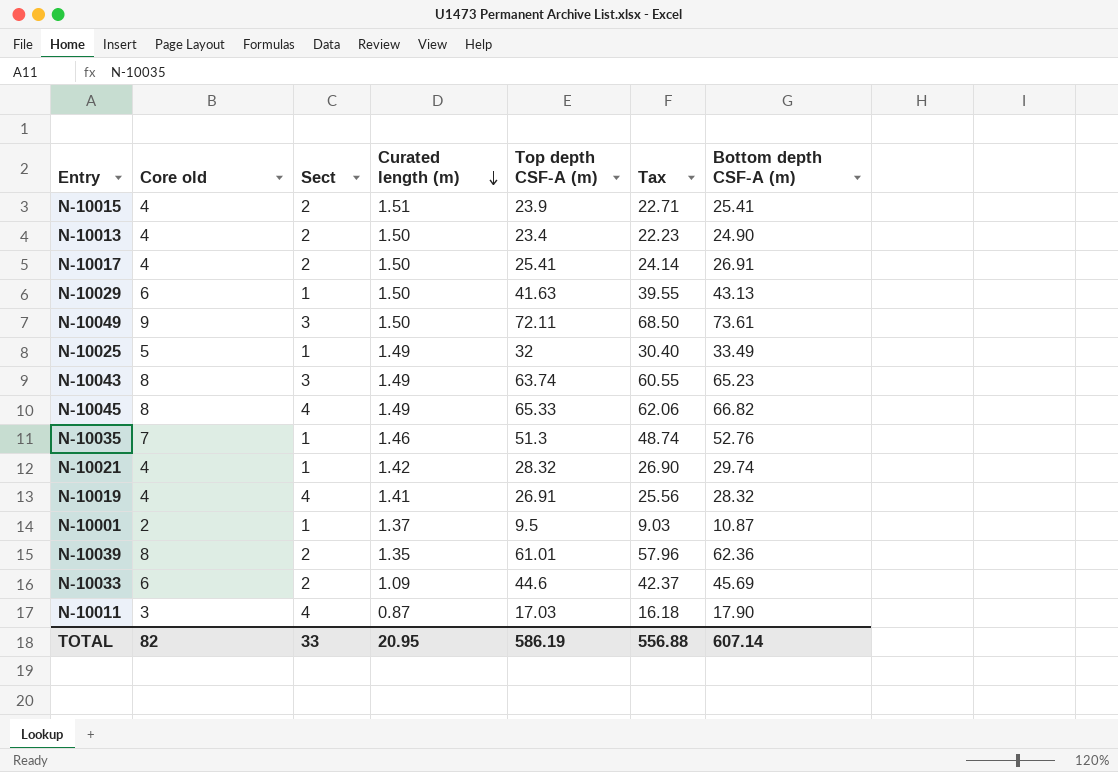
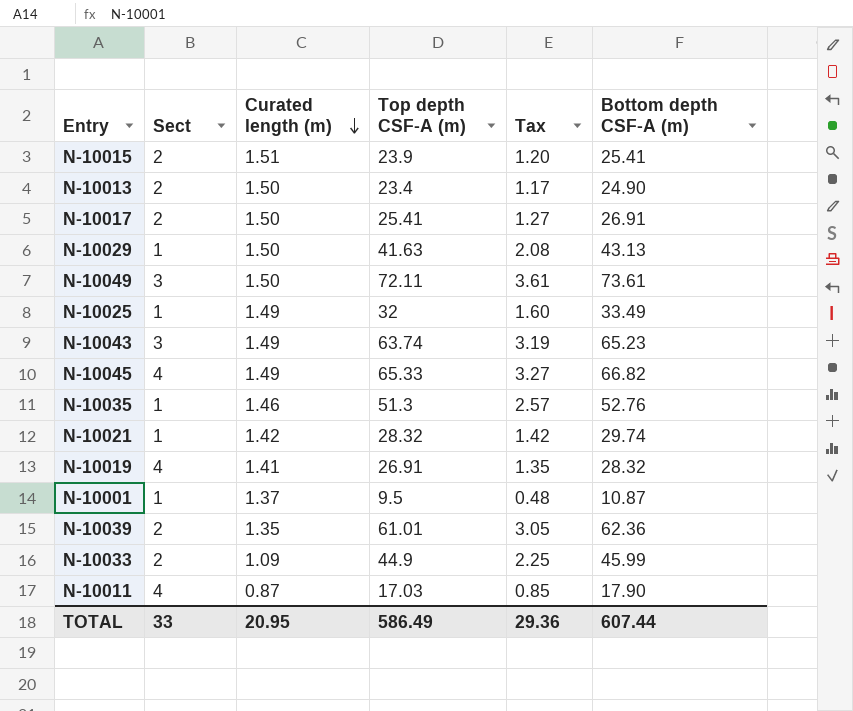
column Core old | position: 2 -> none
column Tax | formula: [Top depth CSF-A (m)] * 0.95 -> [Top depth CSF-A (m)] * 0.05
N-10033 | Top depth CSF-A (m): 44.6 -> 44.9
N-10033 | Bottom depth CSF-A (m): 45.69 -> 45.99
TOTAL | Top depth CSF-A (m): 586.19 -> 586.49
TOTAL | Tax: 556.88 -> 29.36
TOTAL | Bottom depth CSF-A (m): 607.14 -> 607.44

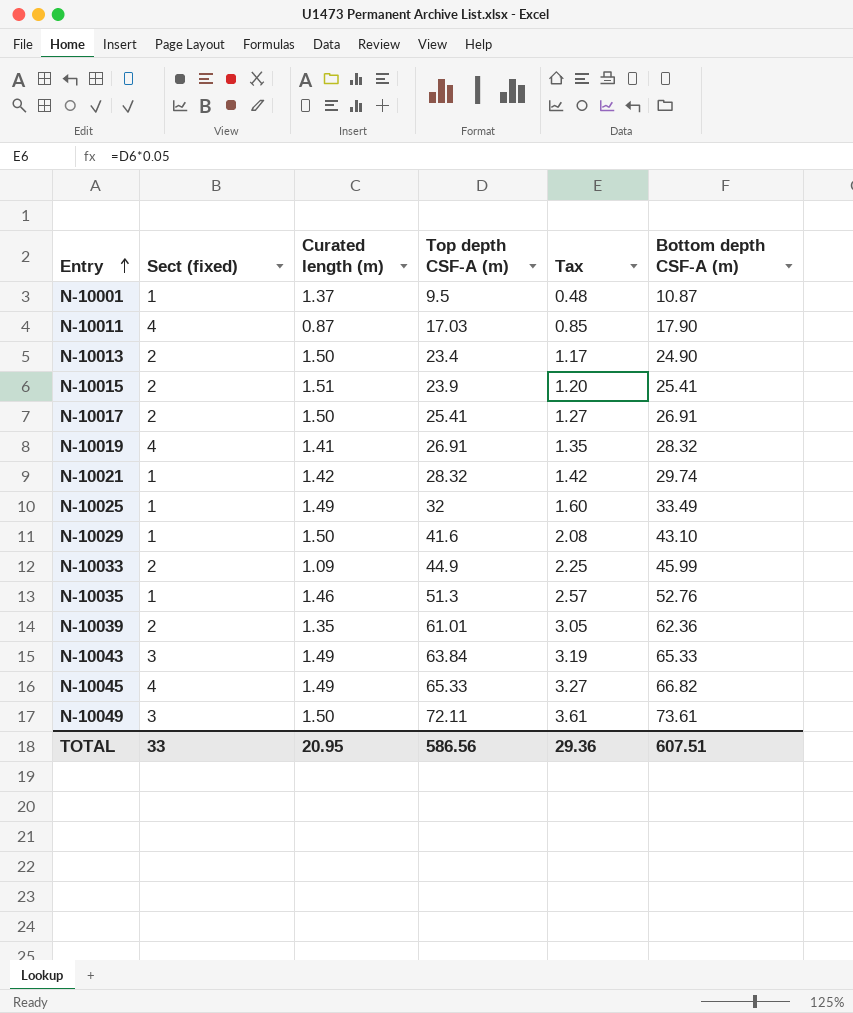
row order: Curated length (m) descending -> Entry ascending
column name: Sect -> Sect (fixed)
N-10029 | Top depth CSF-A (m): 41.63 -> 41.6
N-10029 | Bottom depth CSF-A (m): 43.13 -> 43.10
N-10043 | Top depth CSF-A (m): 63.74 -> 63.84
N-10043 | Bottom depth CSF-A (m): 65.23 -> 65.33
TOTAL | Top depth CSF-A (m): 586.49 -> 586.56
TOTAL | Bottom depth CSF-A (m): 607.44 -> 607.51

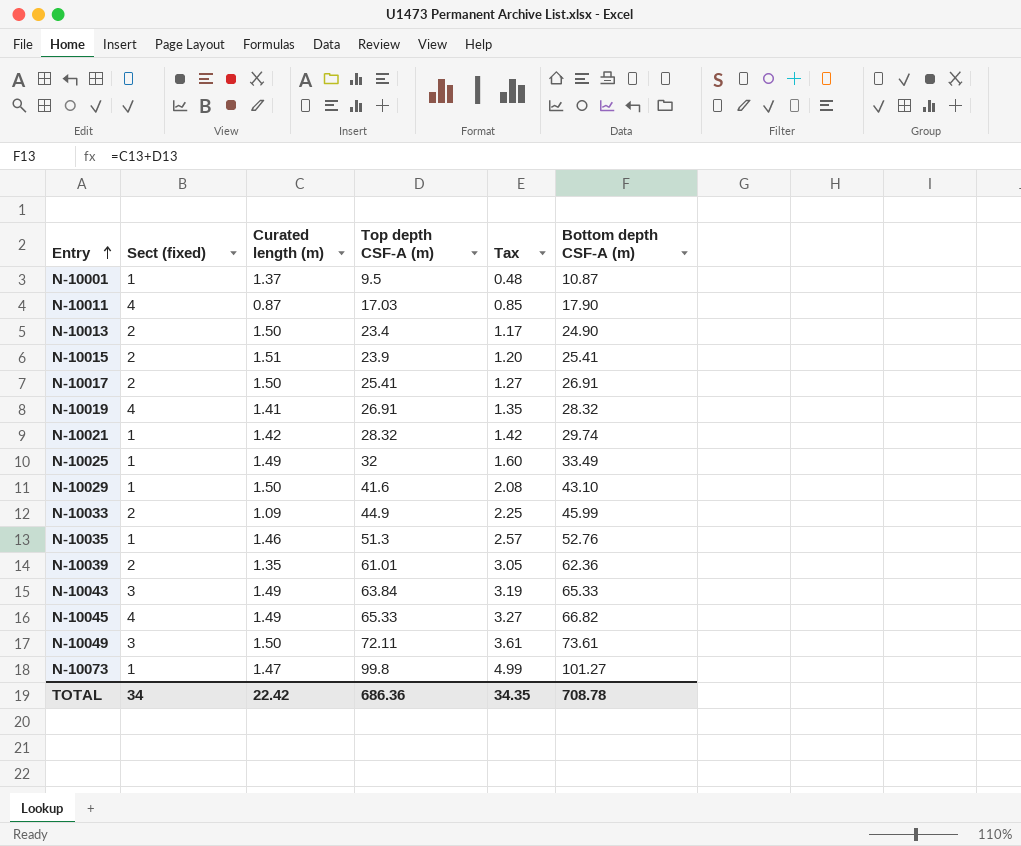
row N-10073: none -> 1 | 1.47 | 99.8 | 4.99 | 101.27
TOTAL | Sect (fixed): 33 -> 34
TOTAL | Curated length (m): 20.95 -> 22.42
TOTAL | Top depth CSF-A (m): 586.56 -> 686.36
TOTAL | Tax: 29.36 -> 34.35
TOTAL | Bottom depth CSF-A (m): 607.51 -> 708.78

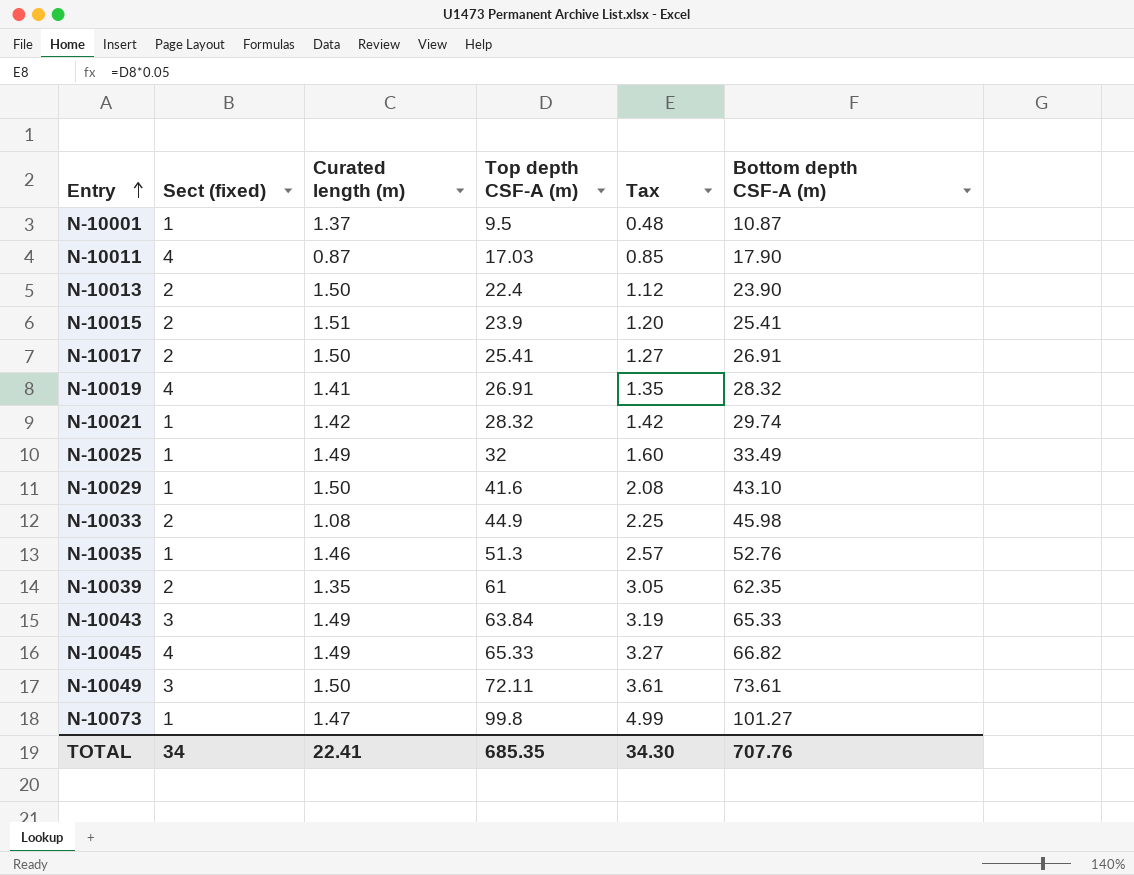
N-10013 | Top depth CSF-A (m): 23.4 -> 22.4
N-10013 | Tax: 1.17 -> 1.12
N-10013 | Bottom depth CSF-A (m): 24.90 -> 23.90
N-10033 | Curated length (m): 1.09 -> 1.08
N-10033 | Bottom depth CSF-A (m): 45.99 -> 45.98
N-10039 | Top depth CSF-A (m): 61.01 -> 61
N-10039 | Bottom depth CSF-A (m): 62.36 -> 62.35
TOTAL | Curated length (m): 22.42 -> 22.41
TOTAL | Top depth CSF-A (m): 686.36 -> 685.35
TOTAL | Tax: 34.35 -> 34.30
TOTAL | Bottom depth CSF-A (m): 708.78 -> 707.76

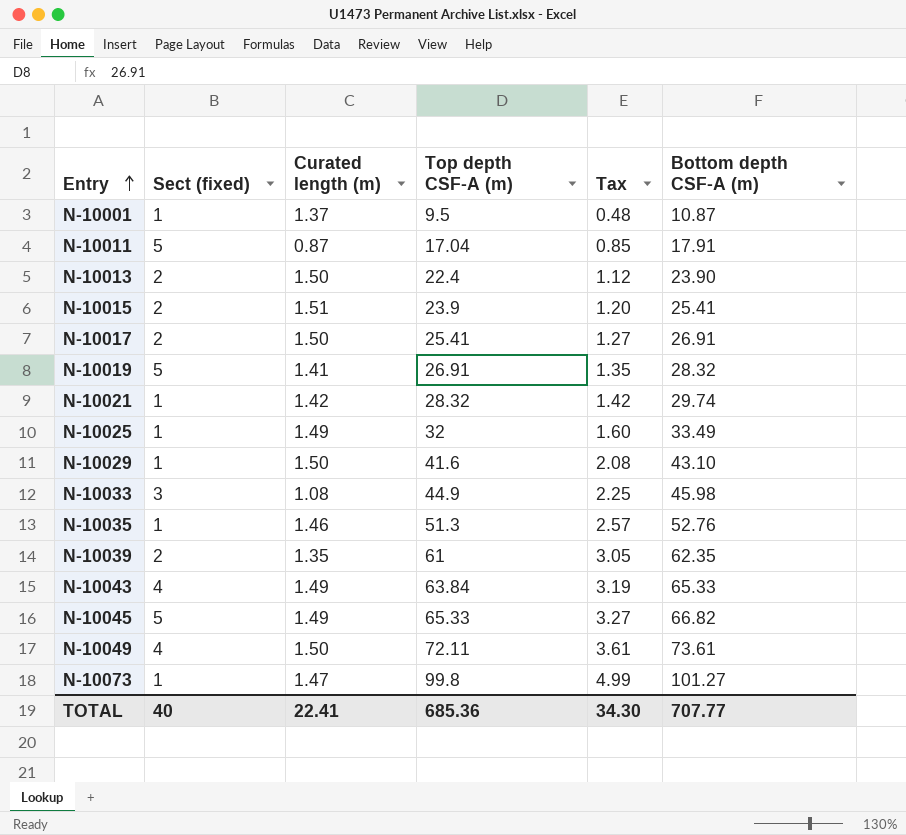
N-10011 | Sect (fixed): 4 -> 5
N-10011 | Top depth CSF-A (m): 17.03 -> 17.04
N-10011 | Bottom depth CSF-A (m): 17.90 -> 17.91
N-10019 | Sect (fixed): 4 -> 5
N-10033 | Sect (fixed): 2 -> 3
N-10043 | Sect (fixed): 3 -> 4
N-10045 | Sect (fixed): 4 -> 5
N-10049 | Sect (fixed): 3 -> 4
TOTAL | Sect (fixed): 34 -> 40
TOTAL | Top depth CSF-A (m): 685.35 -> 685.36
TOTAL | Bottom depth CSF-A (m): 707.76 -> 707.77

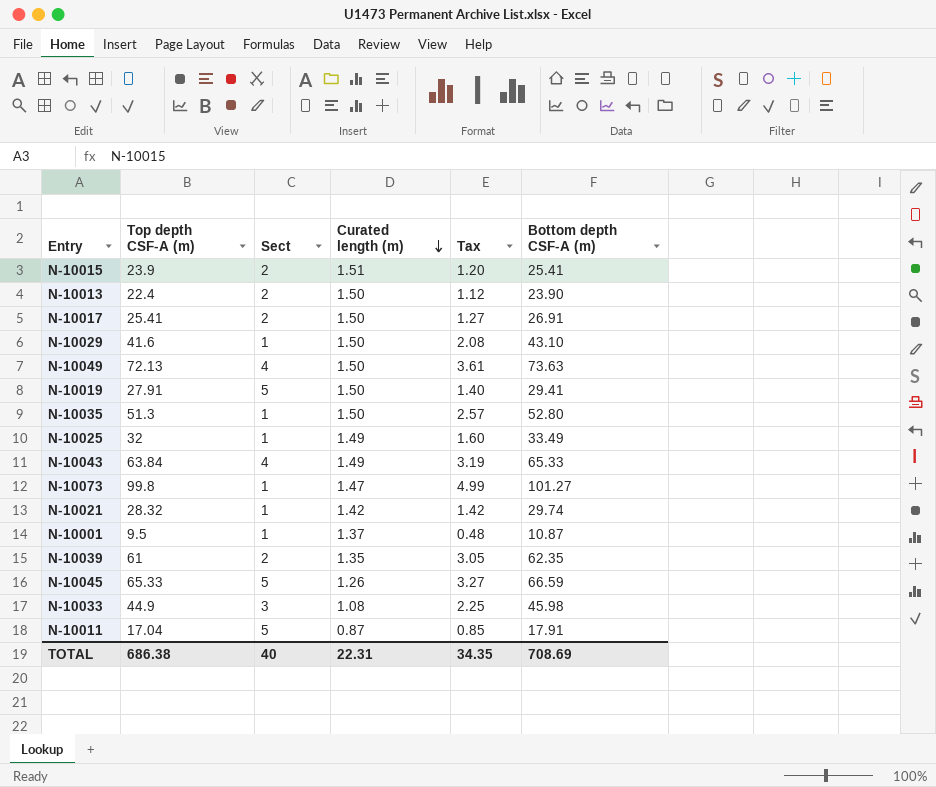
row order: Entry ascending -> Curated length (m) descending
column Top depth CSF-A (m) | position: 4 -> 2
column name: Sect (fixed) -> Sect
N-10049 | Top depth CSF-A (m): 72.11 -> 72.13
N-10049 | Bottom depth CSF-A (m): 73.61 -> 73.63
N-10019 | Top depth CSF-A (m): 26.91 -> 27.91
N-10019 | Curated length (m): 1.41 -> 1.50
N-10019 | Tax: 1.35 -> 1.40
N-10019 | Bottom depth CSF-A (m): 28.32 -> 29.41
N-10035 | Curated length (m): 1.46 -> 1.50
N-10035 | Bottom depth CSF-A (m): 52.76 -> 52.80
N-10045 | Curated length (m): 1.49 -> 1.26
N-10045 | Bottom depth CSF-A (m): 66.82 -> 66.59
TOTAL | Top depth CSF-A (m): 685.36 -> 686.38
TOTAL | Curated length (m): 22.41 -> 22.31
TOTAL | Tax: 34.30 -> 34.35
TOTAL | Bottom depth CSF-A (m): 707.77 -> 708.69

